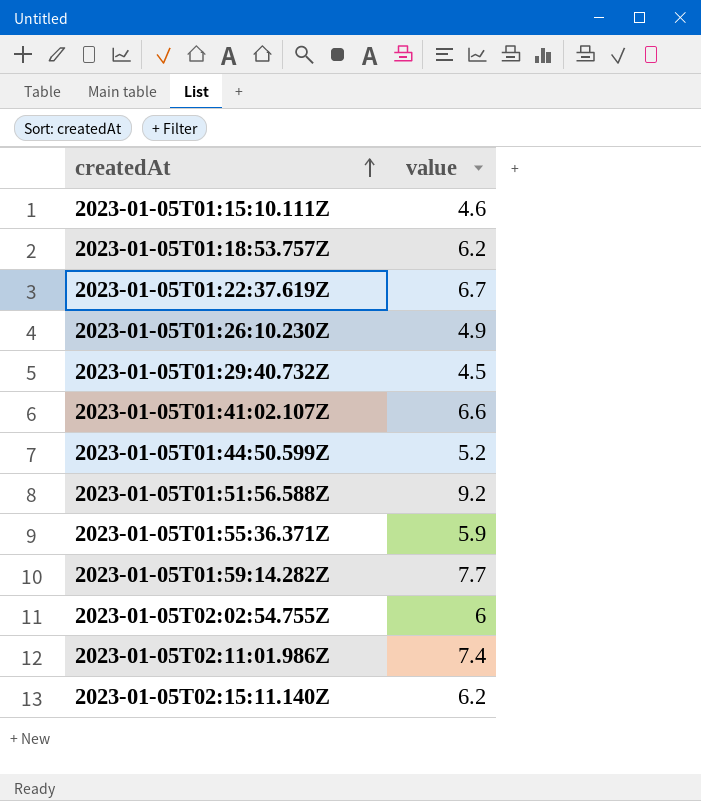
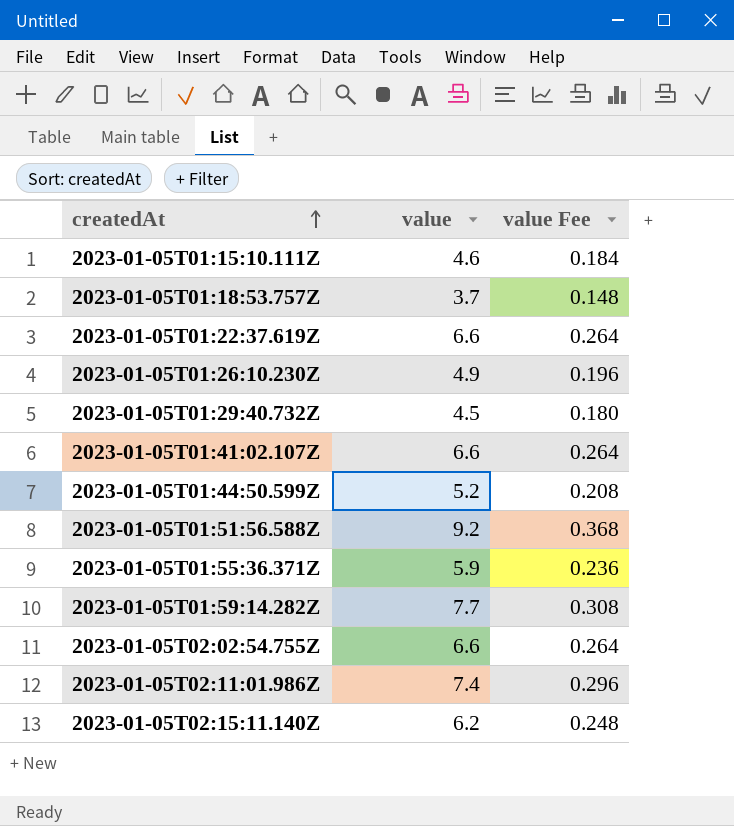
column value Fee | formula: none -> [value] * 0.04
2023-01-05T01:18:53.757Z | value: 6.2 -> 3.7
2023-01-05T01:22:37.619Z | value: 6.7 -> 6.6
2023-01-05T02:02:54.755Z | value: 6 -> 6.6

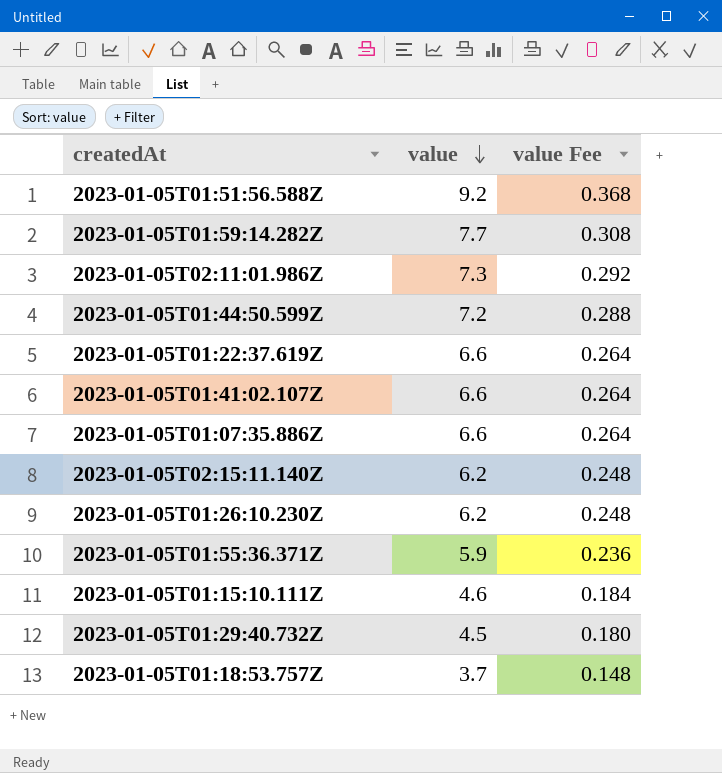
row order: createdAt ascending -> value descending
row 2023-01-05T02:02:54.755Z: 6.6 | 0.264 -> none
2023-01-05T02:11:01.986Z | value: 7.4 -> 7.3
2023-01-05T02:11:01.986Z | value Fee: 0.296 -> 0.292
2023-01-05T01:44:50.599Z | value: 5.2 -> 7.2
2023-01-05T01:44:50.599Z | value Fee: 0.208 -> 0.288
row 2023-01-05T01:07:35.886Z: none -> 6.6 | 0.264
2023-01-05T01:26:10.230Z | value: 4.9 -> 6.2
2023-01-05T01:26:10.230Z | value Fee: 0.196 -> 0.248

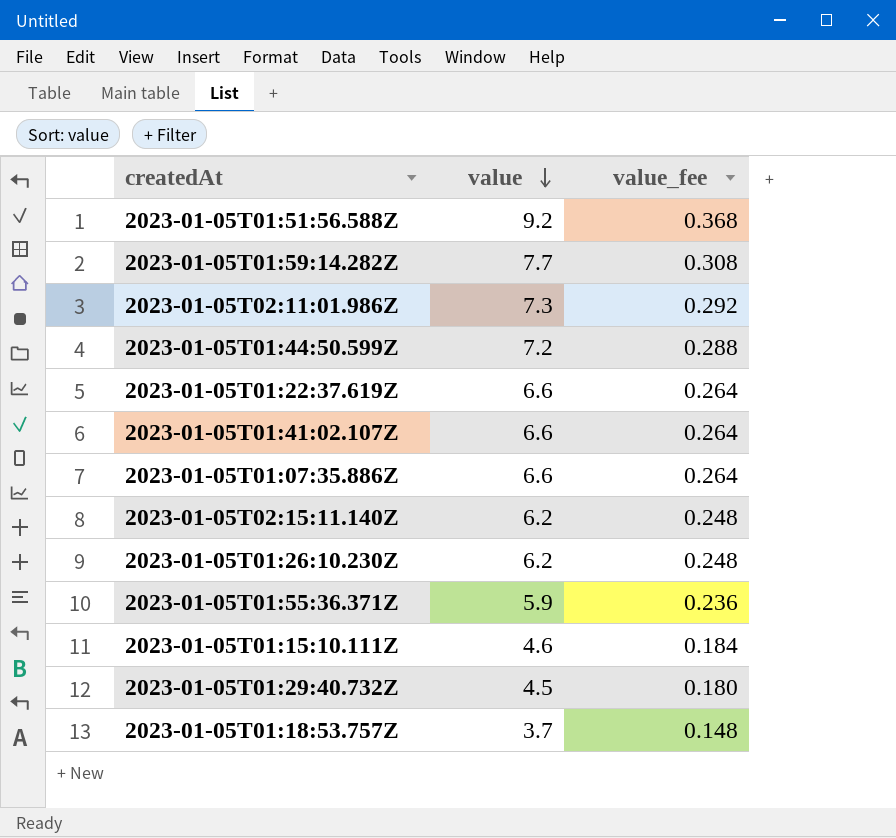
column name: value Fee -> value_fee

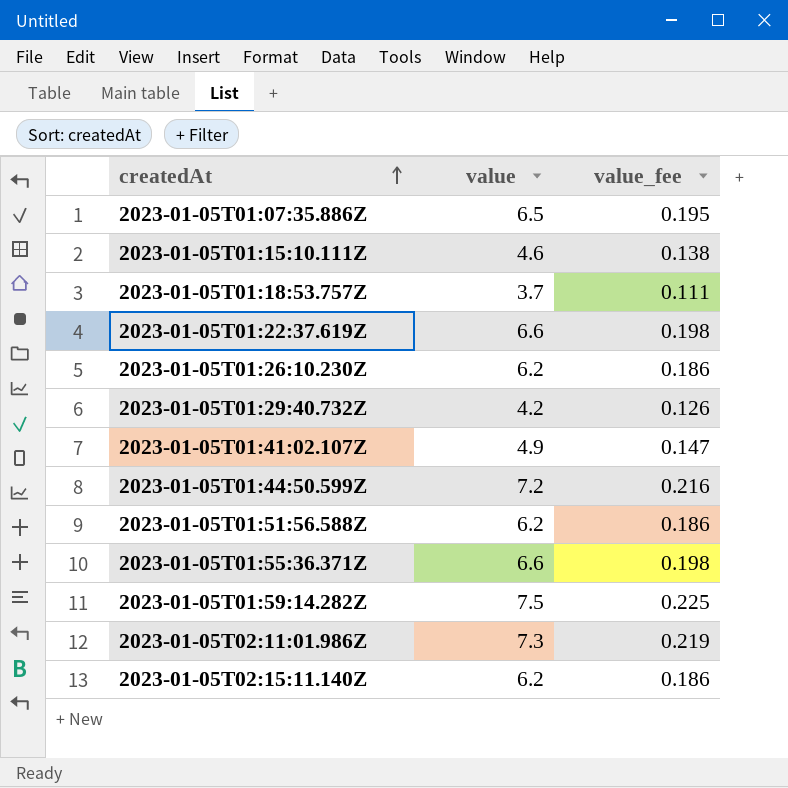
row order: value descending -> createdAt ascending
column value_fee | formula: [value] * 0.04 -> [value] * 0.03
2023-01-05T01:07:35.886Z | value: 6.6 -> 6.5
2023-01-05T01:29:40.732Z | value: 4.5 -> 4.2
2023-01-05T01:41:02.107Z | value: 6.6 -> 4.9
2023-01-05T01:51:56.588Z | value: 9.2 -> 6.2
2023-01-05T01:55:36.371Z | value: 5.9 -> 6.6
2023-01-05T01:59:14.282Z | value: 7.7 -> 7.5

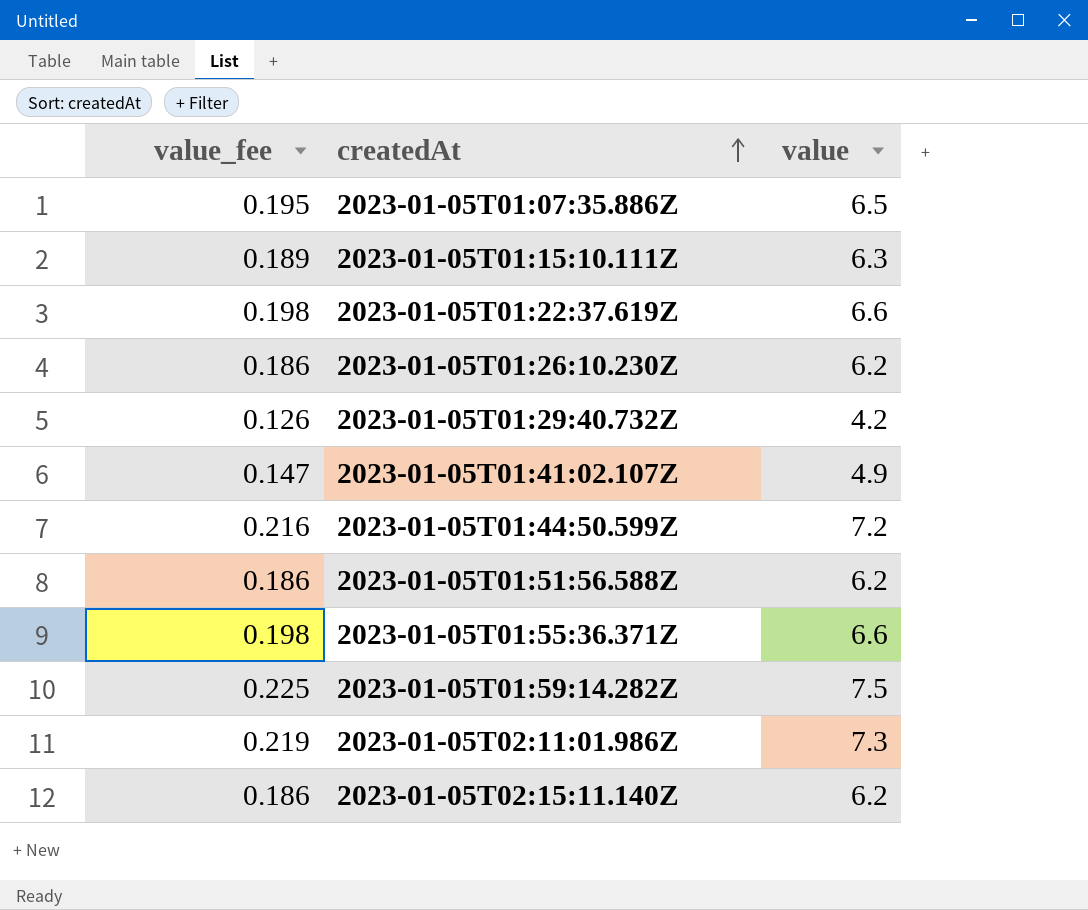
column value_fee | position: 3 -> 1
row 2023-01-05T01:18:53.757Z: 3.7 | 0.111 -> none
2023-01-05T01:15:10.111Z | value_fee: 0.138 -> 0.189
2023-01-05T01:15:10.111Z | value: 4.6 -> 6.3

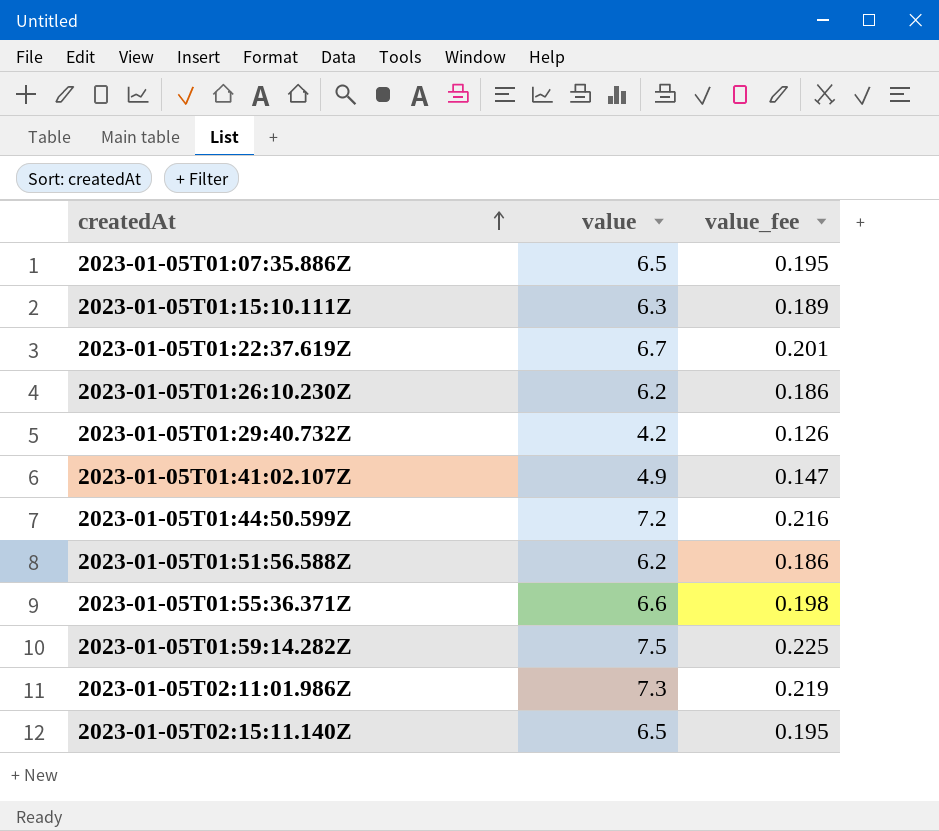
column value_fee | position: 1 -> 3
2023-01-05T01:22:37.619Z | value: 6.6 -> 6.7
2023-01-05T01:22:37.619Z | value_fee: 0.198 -> 0.201
2023-01-05T02:15:11.140Z | value: 6.2 -> 6.5
2023-01-05T02:15:11.140Z | value_fee: 0.186 -> 0.195

